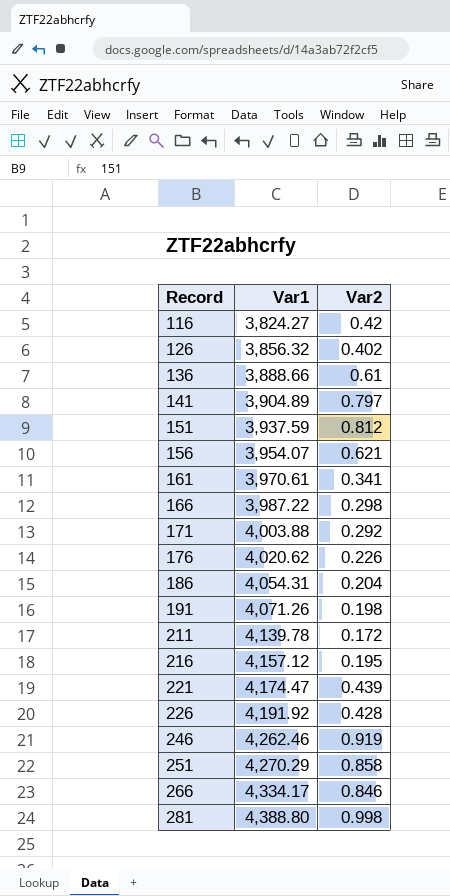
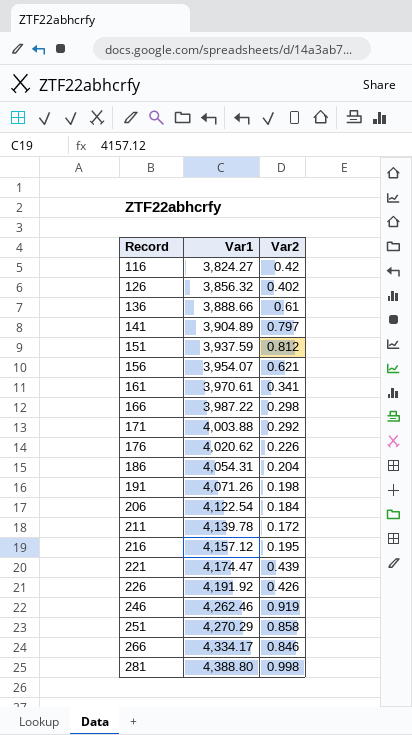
row 206: none -> 4,122.54 | 0.184
226 | Var2: 0.428 -> 0.426

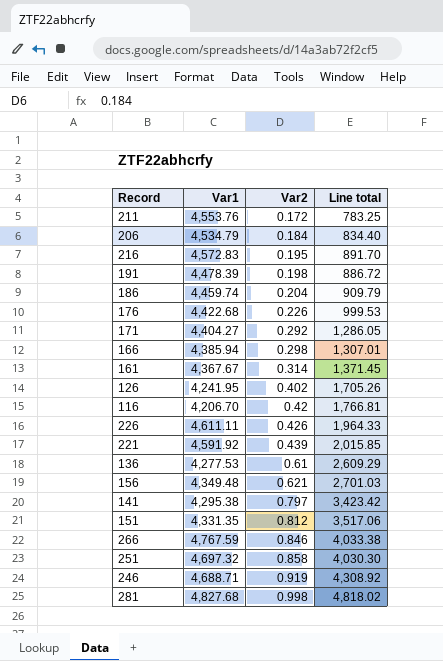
row order: Record ascending -> Var2 ascending
column Line total | formula: none -> [Var1] * [Var2]
211 | Var1: 4,139.78 -> 4,553.76
206 | Var1: 4,122.54 -> 4,534.79
216 | Var1: 4,157.12 -> 4,572.83
191 | Var1: 4,071.26 -> 4,478.39
186 | Var1: 4,054.31 -> 4,459.74
176 | Var1: 4,020.62 -> 4,422.68
171 | Var1: 4,003.88 -> 4,404.27
166 | Var1: 3,987.22 -> 4,385.94
161 | Var1: 3,970.61 -> 4,367.67
161 | Var2: 0.341 -> 0.314
126 | Var1: 3,856.32 -> 4,241.95
116 | Var1: 3,824.27 -> 4,206.70
226 | Var1: 4,191.92 -> 4,611.11
221 | Var1: 4,174.47 -> 4,591.92
136 | Var1: 3,888.66 -> 4,277.53
156 | Var1: 3,954.07 -> 4,349.48
141 | Var1: 3,904.89 -> 4,295.38
151 | Var1: 3,937.59 -> 4,331.35
266 | Var1: 4,334.17 -> 4,767.59
251 | Var1: 4,270.29 -> 4,697.32
246 | Var1: 4,262.46 -> 4,688.71
281 | Var1: 4,388.80 -> 4,827.68

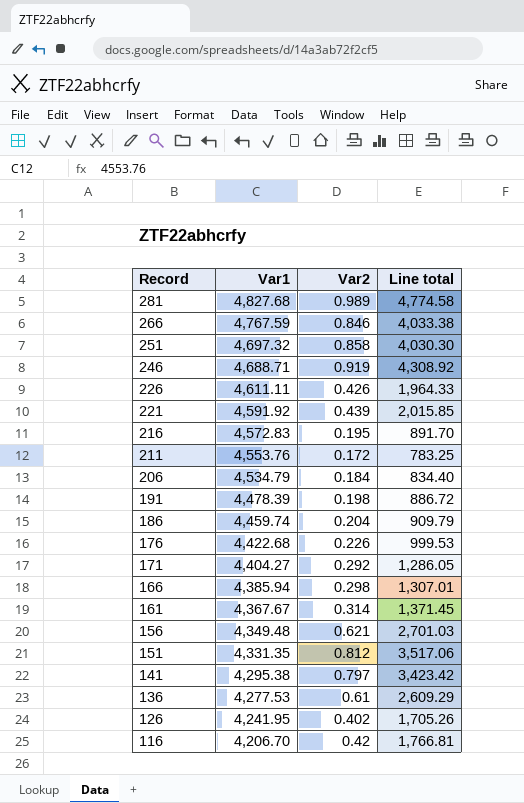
row order: Var2 ascending -> Record descending
281 | Var2: 0.998 -> 0.989
281 | Line total: 4,818.02 -> 4,774.58

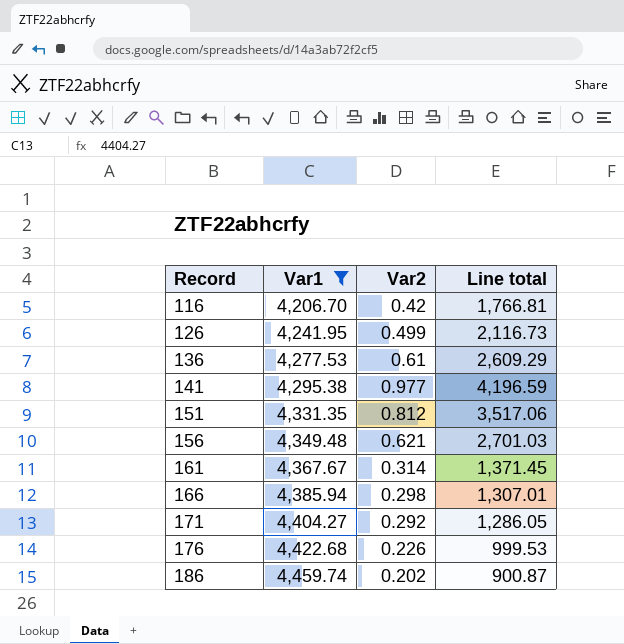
filter: none -> Var1 <= 4,459.74
row order: Record descending -> Record ascending
126 | Var2: 0.402 -> 0.499
126 | Line total: 1,705.26 -> 2,116.73
141 | Var2: 0.797 -> 0.977
141 | Line total: 3,423.42 -> 4,196.59
186 | Var2: 0.204 -> 0.202
186 | Line total: 909.79 -> 900.87

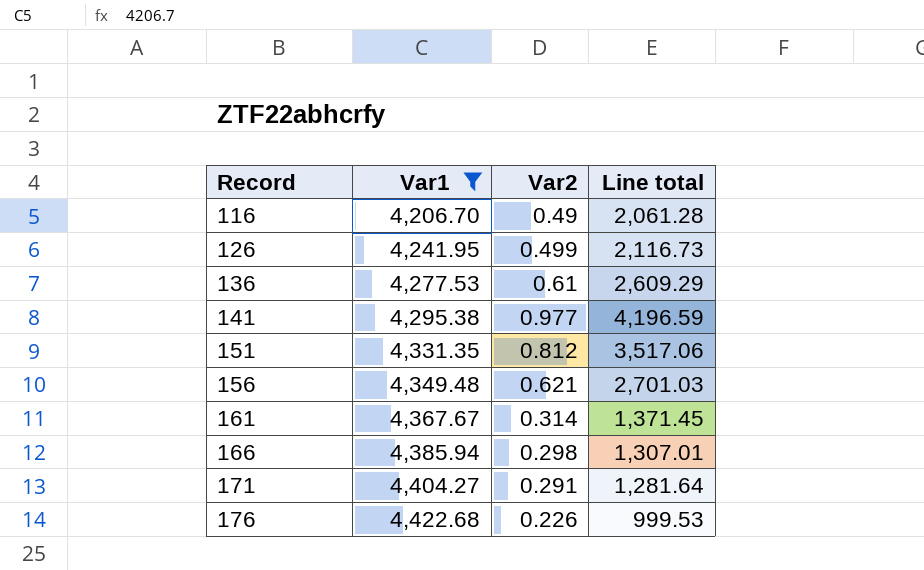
row 186: 4,459.74 | 0.202 | 900.87 -> none
116 | Var2: 0.42 -> 0.49
116 | Line total: 1,766.81 -> 2,061.28
171 | Var2: 0.292 -> 0.291
171 | Line total: 1,286.05 -> 1,281.64

